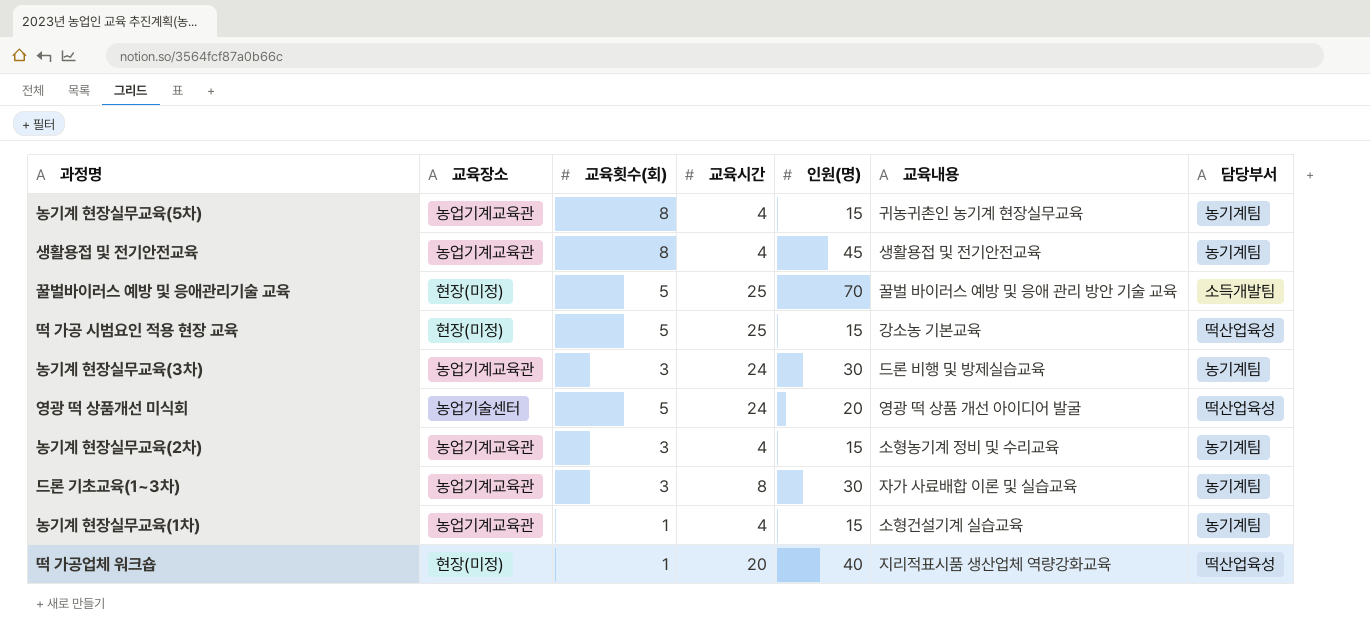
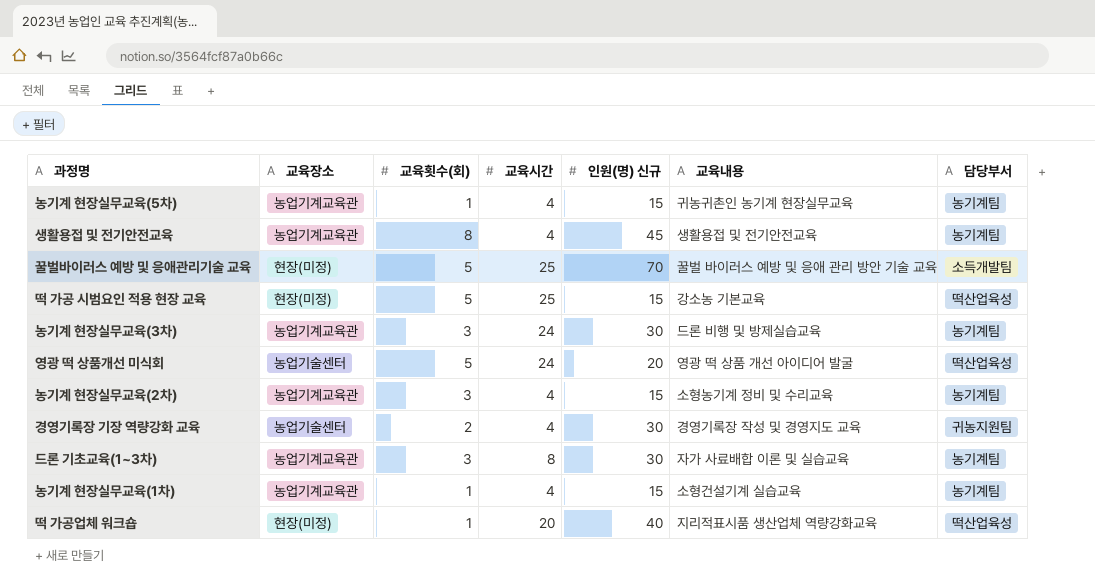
column name: 인원(명) -> 인원(명) 신규
농기계 현장실무교육(5차) | 교육횟수(회): 8 -> 1
row 경영기록장 기장 역량강화 교육: none -> 농업기술센터 | 2 | 4 | 30 | 경영기록장 작성 및 경영지도 교육 | 귀농지원팀

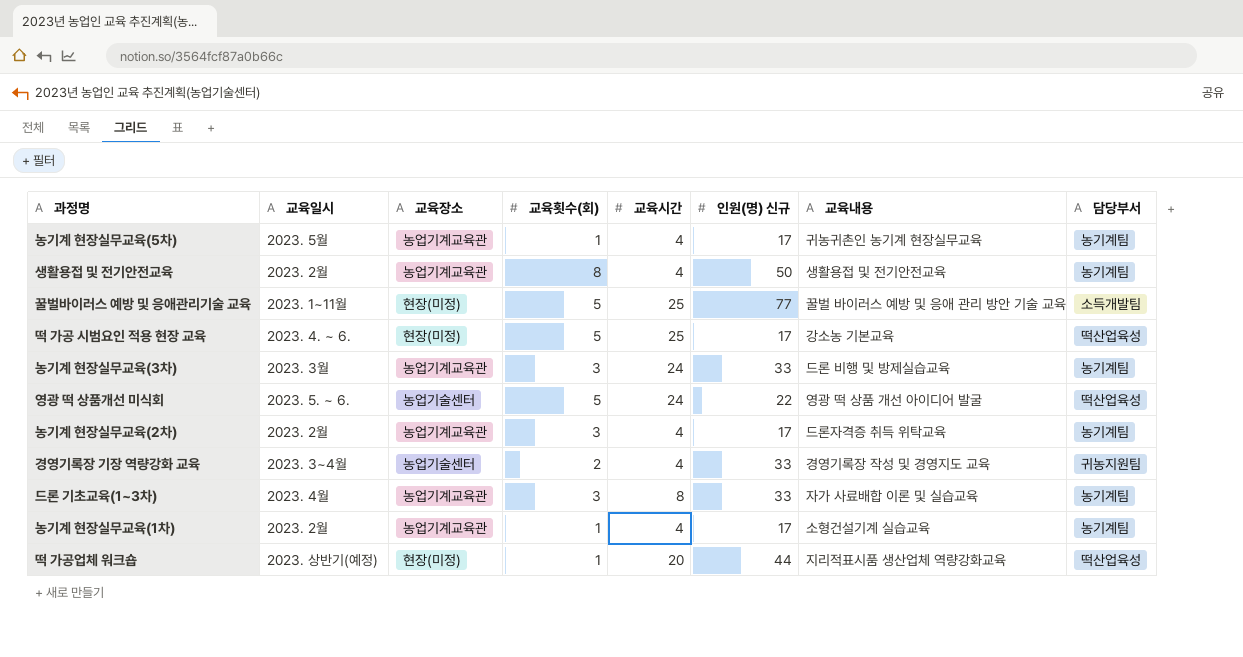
column 교육일시 | position: none -> 2
농기계 현장실무교육(5차) | 인원(명) 신규: 15 -> 17
생활용접 및 전기안전교육 | 인원(명) 신규: 45 -> 50
꿀벌바이러스 예방 및 응애관리기술 교육 | 인원(명) 신규: 70 -> 77
떡 가공 시범요인 적용 현장 교육 | 인원(명) 신규: 15 -> 17
농기계 현장실무교육(3차) | 인원(명) 신규: 30 -> 33
영광 떡 상품개선 미식회 | 인원(명) 신규: 20 -> 22
농기계 현장실무교육(2차) | 인원(명) 신규: 15 -> 17
농기계 현장실무교육(2차) | 교육내용: 소형농기계 정비 및 수리교육 -> 드론자격증 취득 위탁교육
경영기록장 기장 역량강화 교육 | 인원(명) 신규: 30 -> 33
드론 기초교육(1~3차) | 인원(명) 신규: 30 -> 33
농기계 현장실무교육(1차) | 인원(명) 신규: 15 -> 17
떡 가공업체 워크숍 | 인원(명) 신규: 40 -> 44

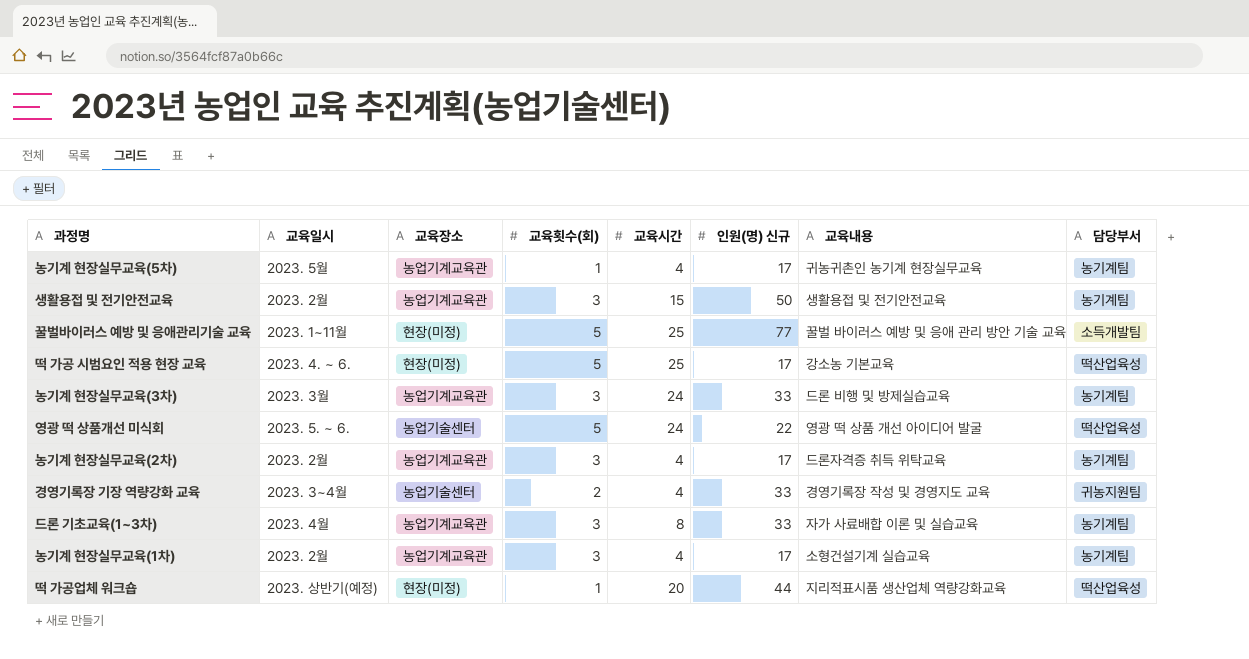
생활용접 및 전기안전교육 | 교육횟수(회): 8 -> 3
생활용접 및 전기안전교육 | 교육시간: 4 -> 15
농기계 현장실무교육(1차) | 교육횟수(회): 1 -> 3

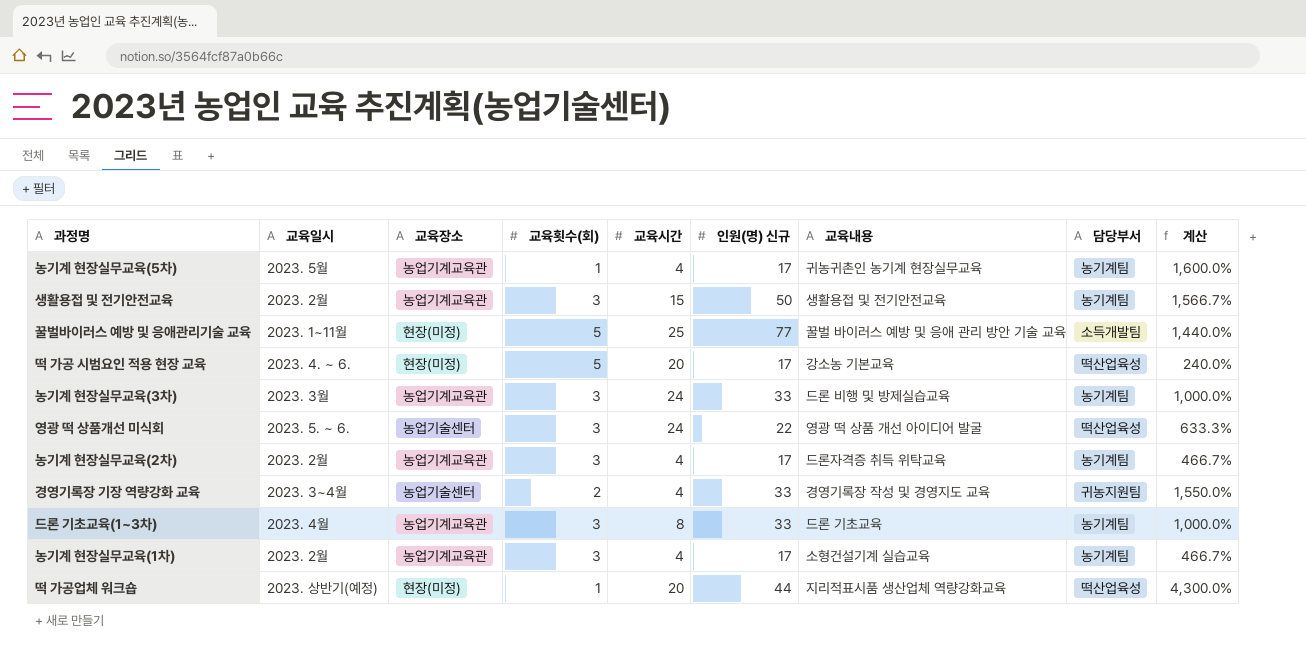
column 계산 | formula: none -> ([인원(명) 신규] - [교육횟수(회)]) / [교육횟수(회)]
떡 가공 시범요인 적용 현장 교육 | 교육시간: 25 -> 20
영광 떡 상품개선 미식회 | 교육횟수(회): 5 -> 3
드론 기초교육(1~3차) | 교육내용: 자가 사료배합 이론 및 실습교육 -> 드론 기초교육

